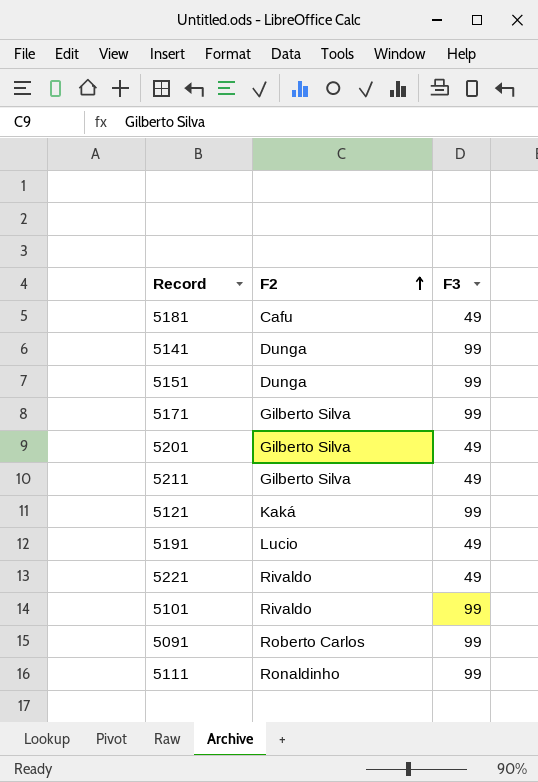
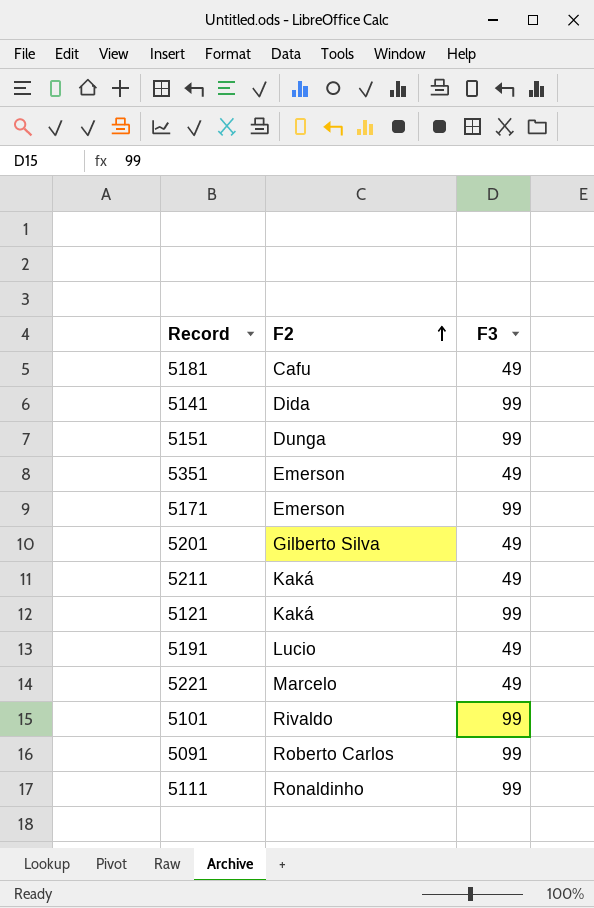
5141 | F2: Dunga -> Dida
row 5351: none -> Emerson | 49
5171 | F2: Gilberto Silva -> Emerson
5211 | F2: Gilberto Silva -> Kaká
5221 | F2: Rivaldo -> Marcelo

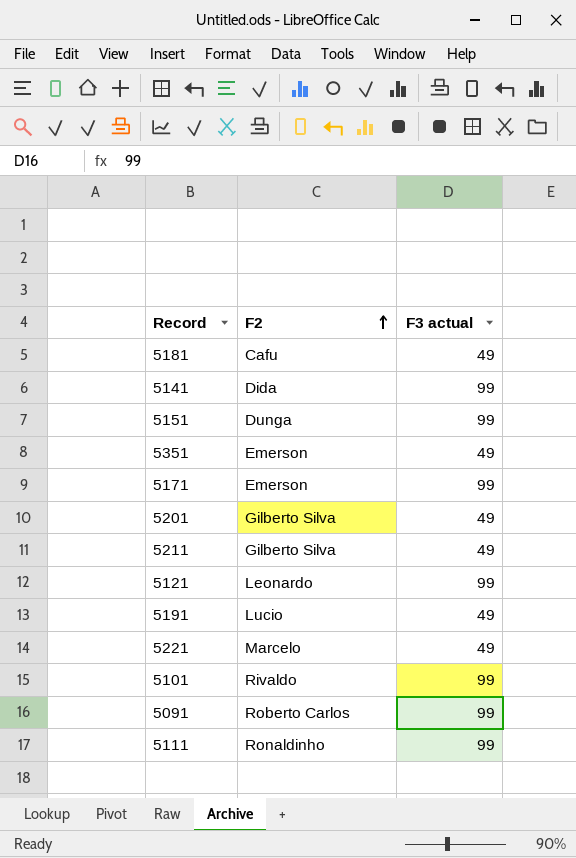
column name: F3 -> F3 actual
5211 | F2: Kaká -> Gilberto Silva
5121 | F2: Kaká -> Leonardo

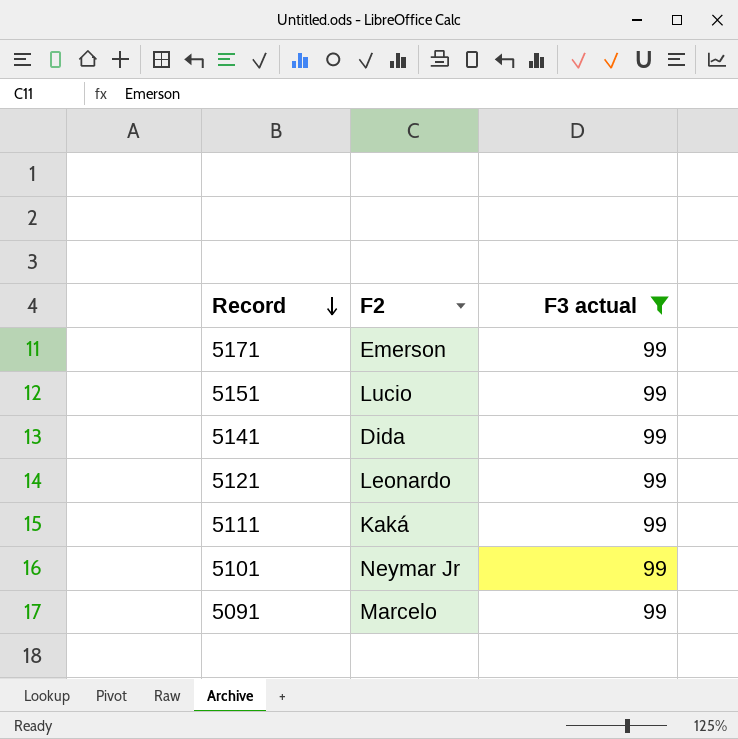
filter: none -> F3 actual = 99
row order: F2 ascending -> Record descending
5151 | F2: Dunga -> Lucio
5111 | F2: Ronaldinho -> Kaká
5101 | F2: Rivaldo -> Neymar Jr
5091 | F2: Roberto Carlos -> Marcelo

